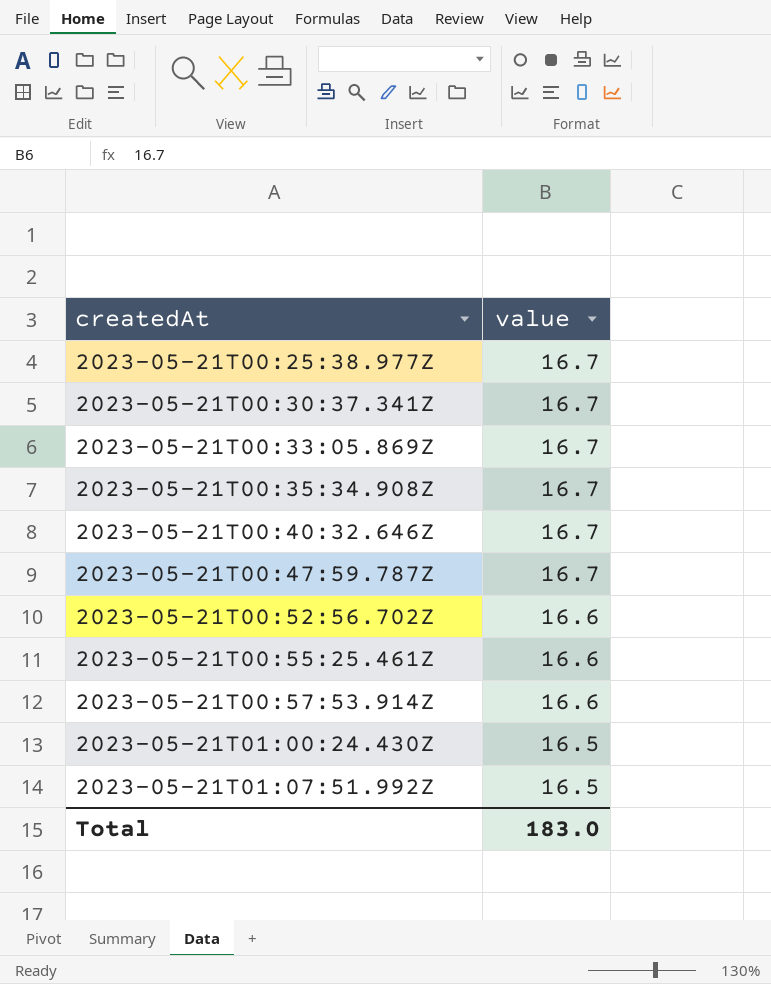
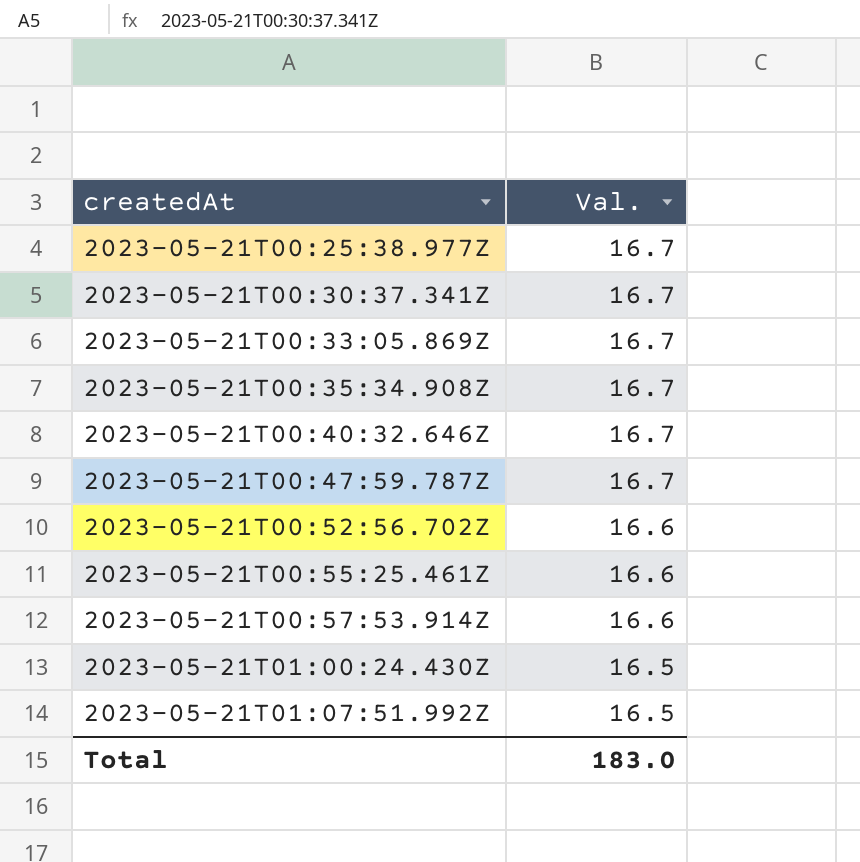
column name: value -> Val.

